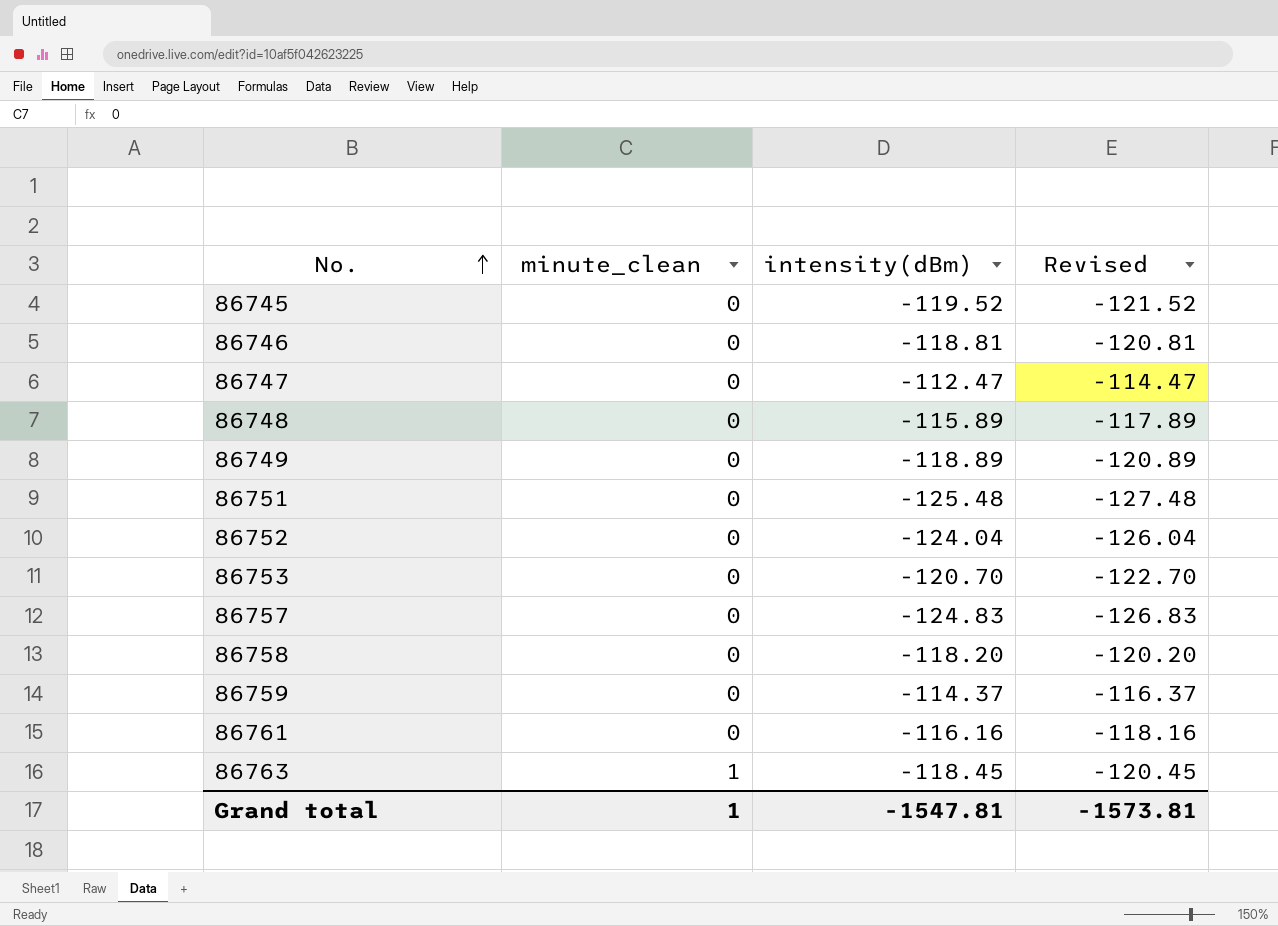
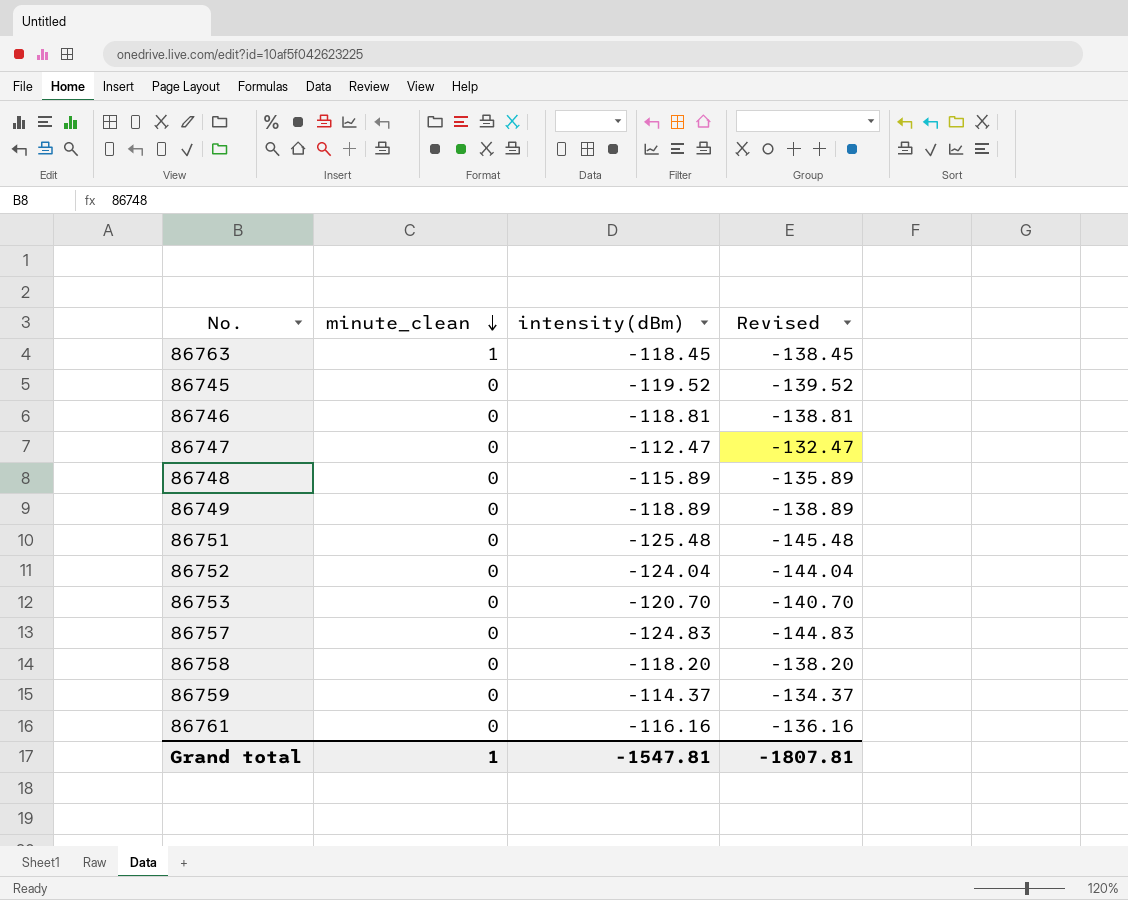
row order: No. ascending -> minute_clean descending
column Revised | formula: [intensity(dBm)] - 2 -> [intensity(dBm)] - 20
Grand total | Revised: -1573.81 -> -1807.81

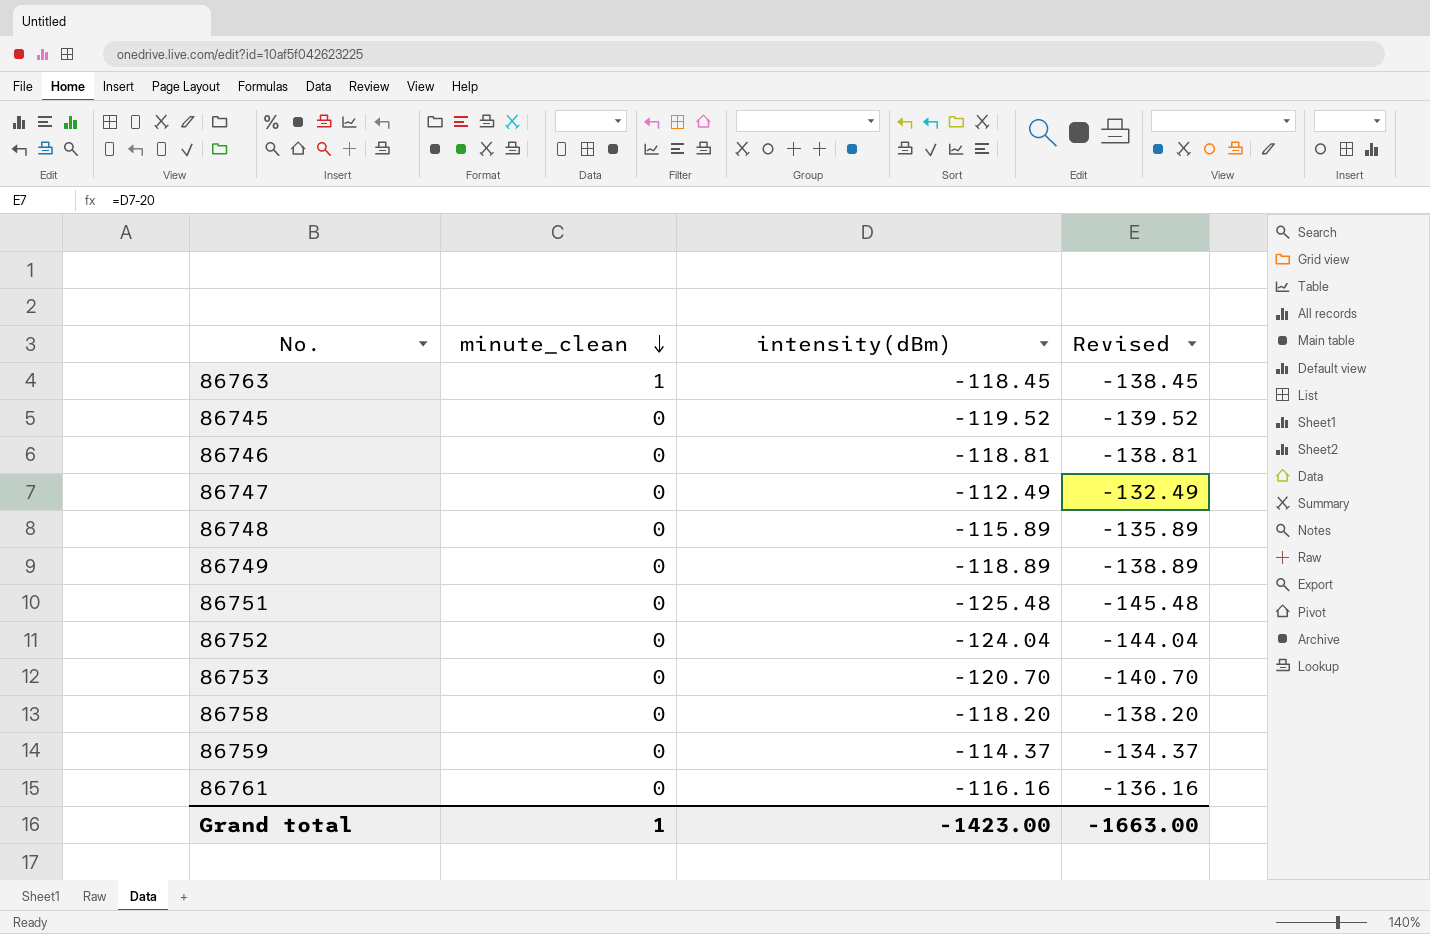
row 86757: 0 | -124.83 | -144.83 -> none
86747 | intensity(dBm): -112.47 -> -112.49
86747 | Revised: -132.47 -> -132.49
Grand total | intensity(dBm): -1547.81 -> -1423.00
Grand total | Revised: -1807.81 -> -1663.00

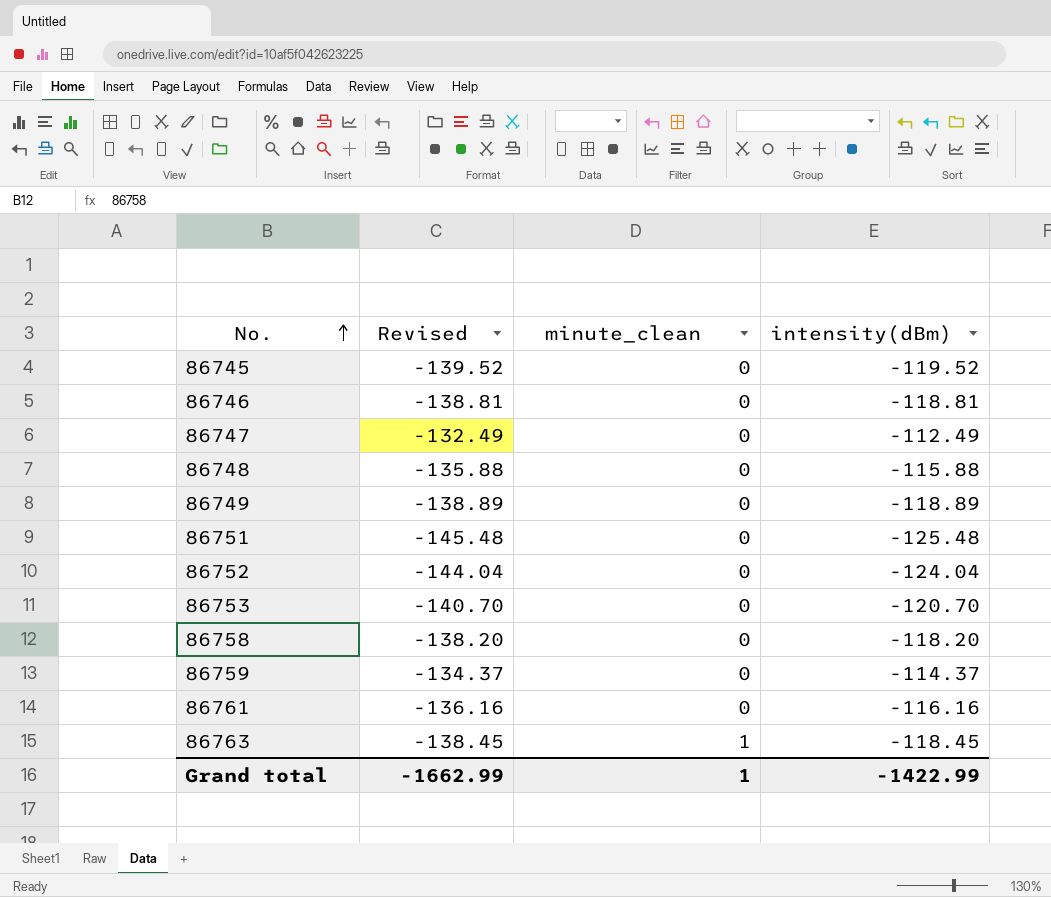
row order: minute_clean descending -> No. ascending
column Revised | position: 4 -> 2
86748 | Revised: -135.89 -> -135.88
86748 | intensity(dBm): -115.89 -> -115.88
Grand total | Revised: -1663.00 -> -1662.99
Grand total | intensity(dBm): -1423.00 -> -1422.99

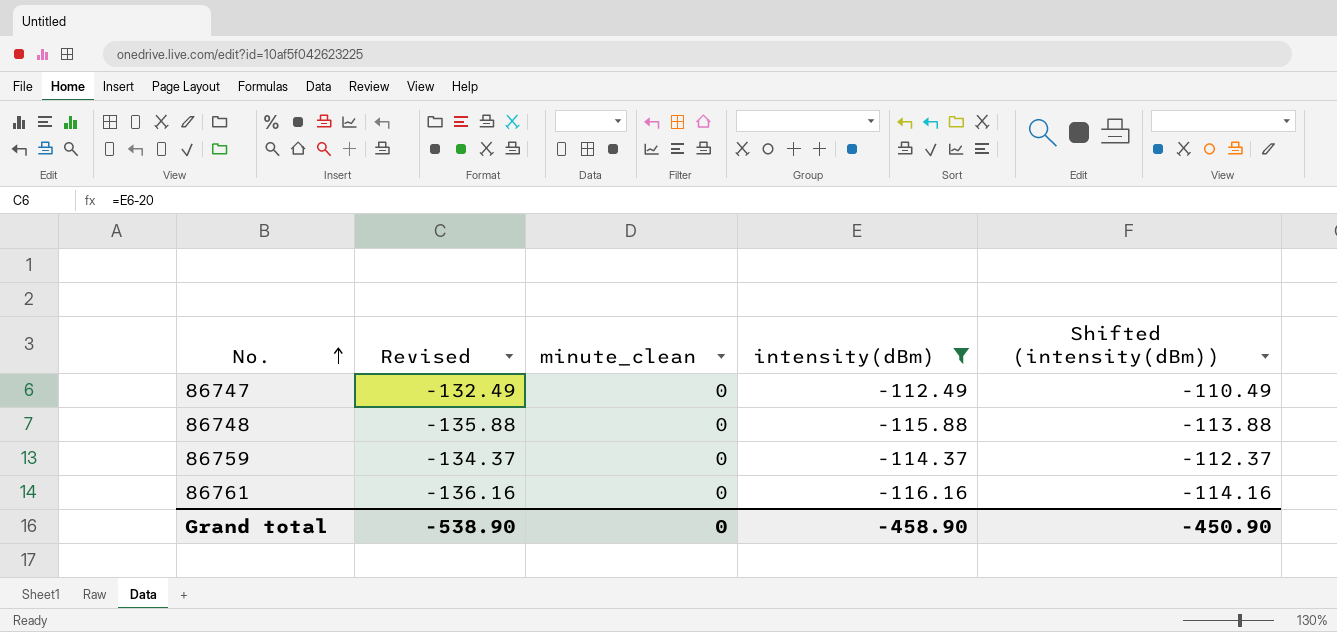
filter: none -> intensity(dBm) >= -116.16
column Shifted (intensity(dBm)) | formula: none -> [intensity(dBm)] + 2
Grand total | Revised: -1662.99 -> -538.90
Grand total | minute_clean: 1 -> 0
Grand total | intensity(dBm): -1422.99 -> -458.90

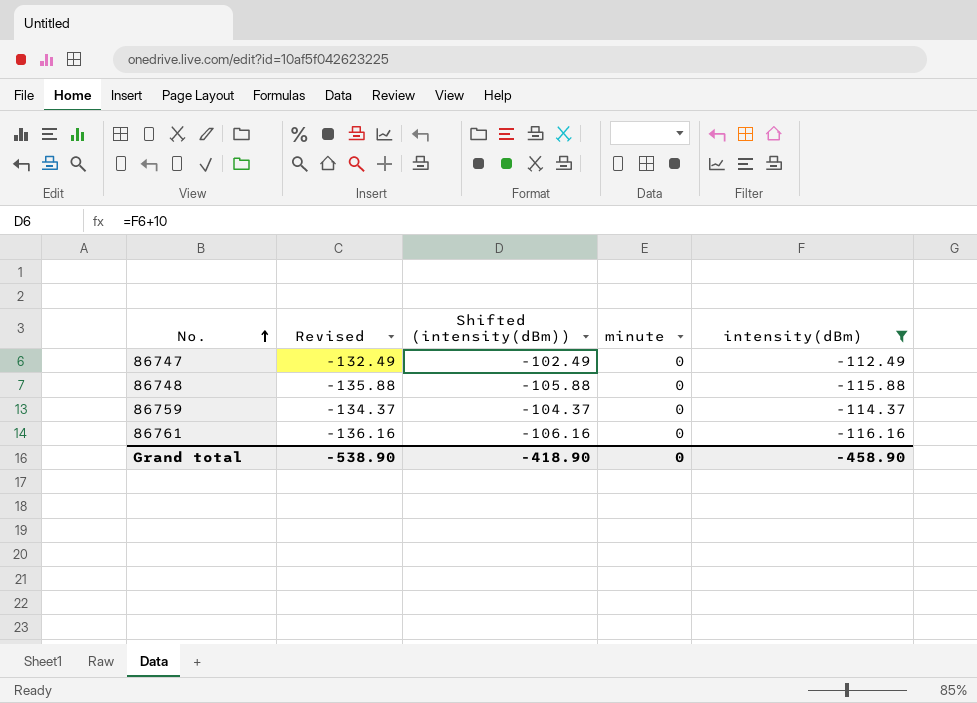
column Shifted (intensity(dBm)) | formula: [intensity(dBm)] + 2 -> [intensity(dBm)] + 10
column Shifted (intensity(dBm)) | position: 5 -> 3
column name: minute_clean -> minute
Grand total | Shifted (intensity(dBm)): -450.90 -> -418.90

